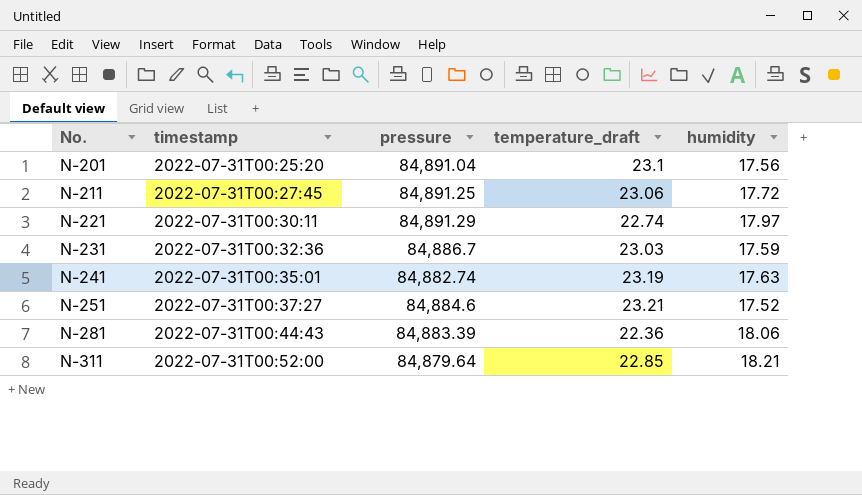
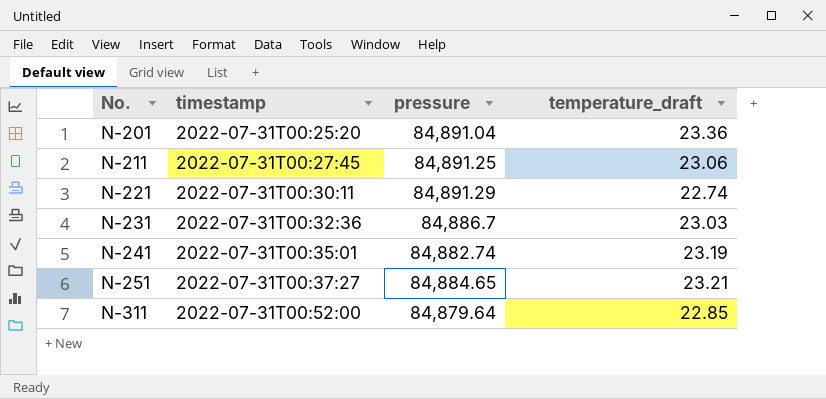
column humidity | position: 5 -> none
row N-281: 2022-07-31T00:44:43 | 84,883.39 | 22.36 | 18.06 -> none
N-201 | temperature_draft: 23.1 -> 23.36
N-251 | pressure: 84,884.6 -> 84,884.65

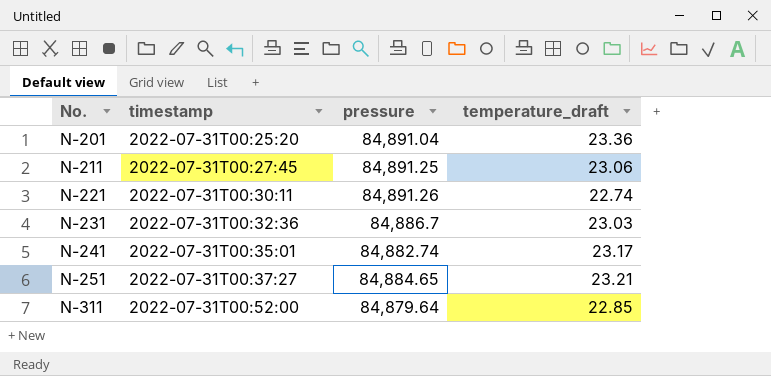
N-221 | pressure: 84,891.29 -> 84,891.26
N-241 | temperature_draft: 23.19 -> 23.17

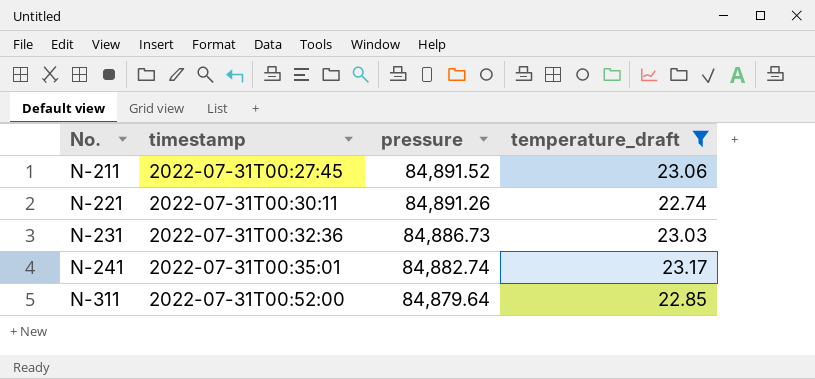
filter: none -> temperature_draft <= 23.17
N-211 | pressure: 84,891.25 -> 84,891.52
N-231 | pressure: 84,886.7 -> 84,886.73

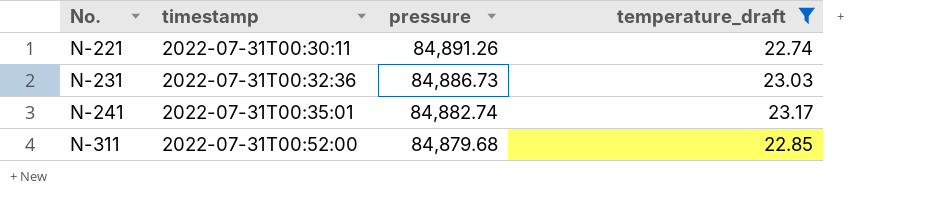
row N-211: 2022-07-31T00:27:45 | 84,891.52 | 23.06 -> none
N-311 | pressure: 84,879.64 -> 84,879.68

